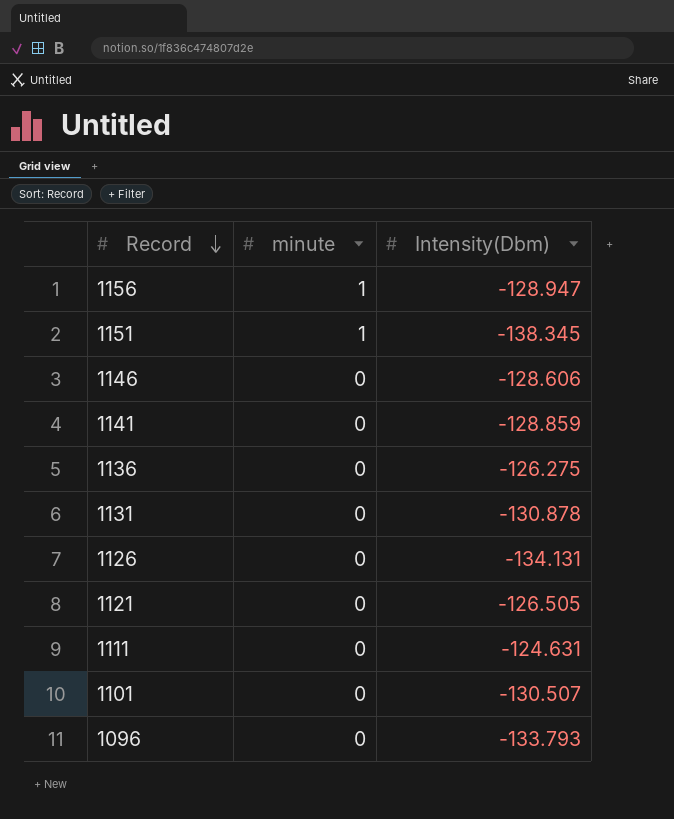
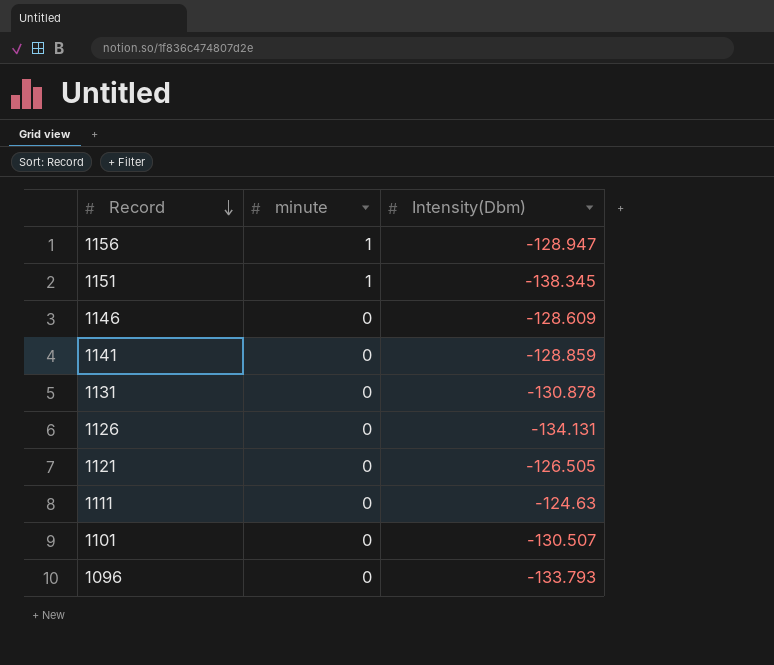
row 1136: 0 | -126.275 -> none
1146 | Intensity(Dbm): -128.606 -> -128.609
1111 | Intensity(Dbm): -124.631 -> -124.63

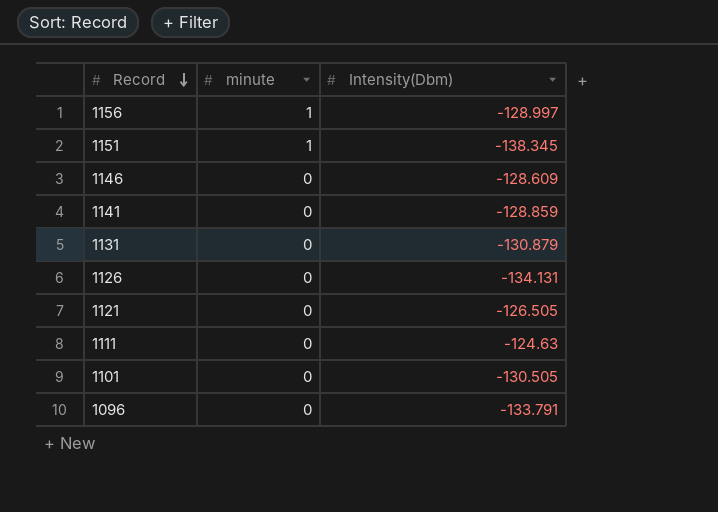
1156 | Intensity(Dbm): -128.947 -> -128.997
1131 | Intensity(Dbm): -130.878 -> -130.879
1101 | Intensity(Dbm): -130.507 -> -130.505
1096 | Intensity(Dbm): -133.793 -> -133.791

